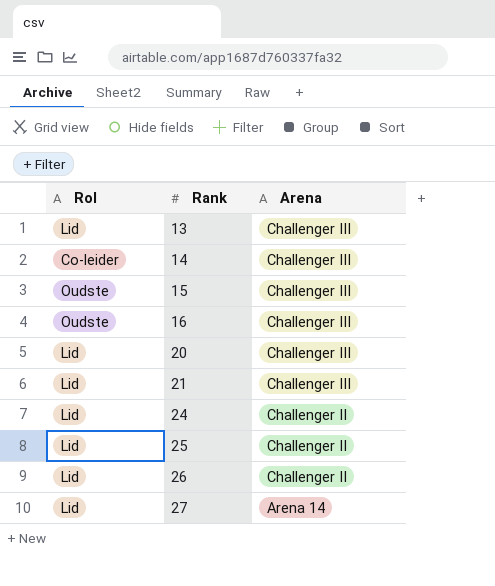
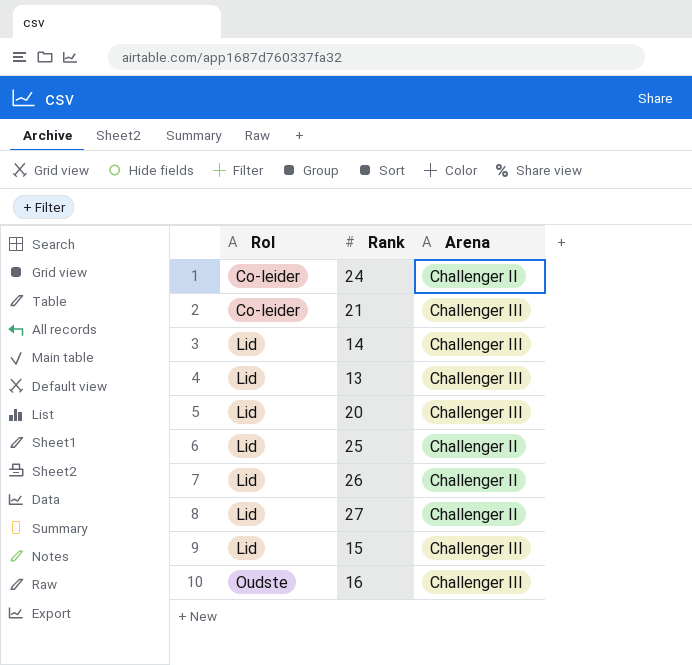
row order: Rank ascending -> Rol ascending
24 | Rol: Lid -> Co-leider
21 | Rol: Lid -> Co-leider
14 | Rol: Co-leider -> Lid
27 | Arena: Arena 14 -> Challenger II
15 | Rol: Oudste -> Lid

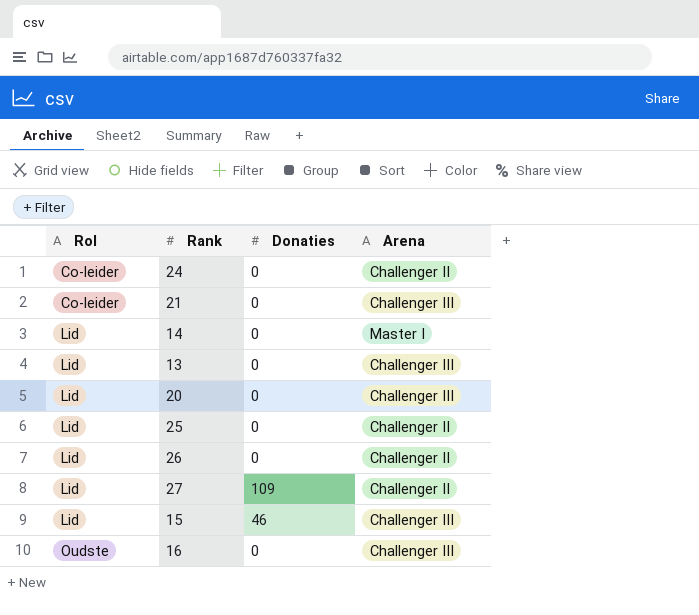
column Donaties | position: none -> 3
14 | Arena: Challenger III -> Master I

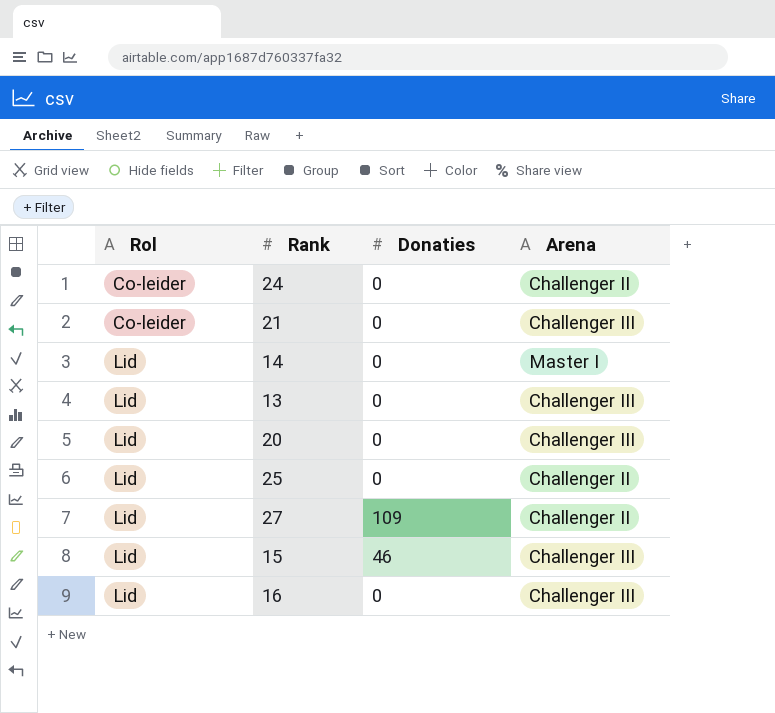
row 26: Lid | 0 | Challenger II -> none
16 | Rol: Oudste -> Lid

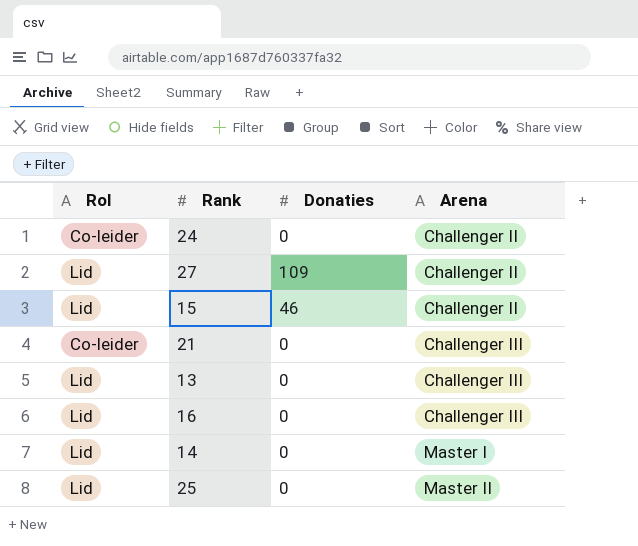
row order: Rol ascending -> Arena ascending
row 20: Lid | 0 | Challenger III -> none
15 | Arena: Challenger III -> Challenger II
25 | Arena: Challenger II -> Master II

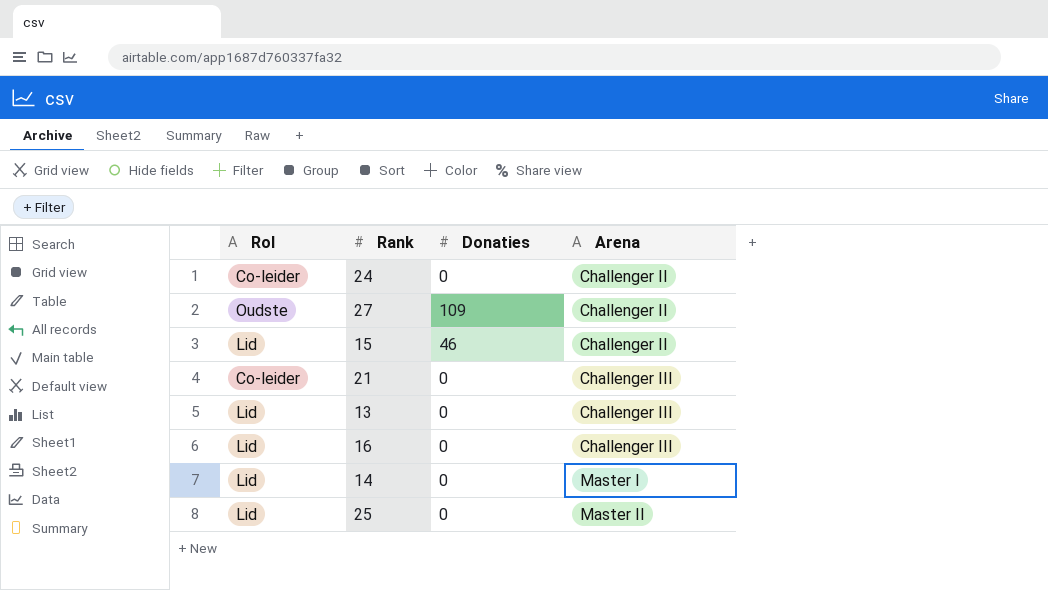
27 | Rol: Lid -> Oudste

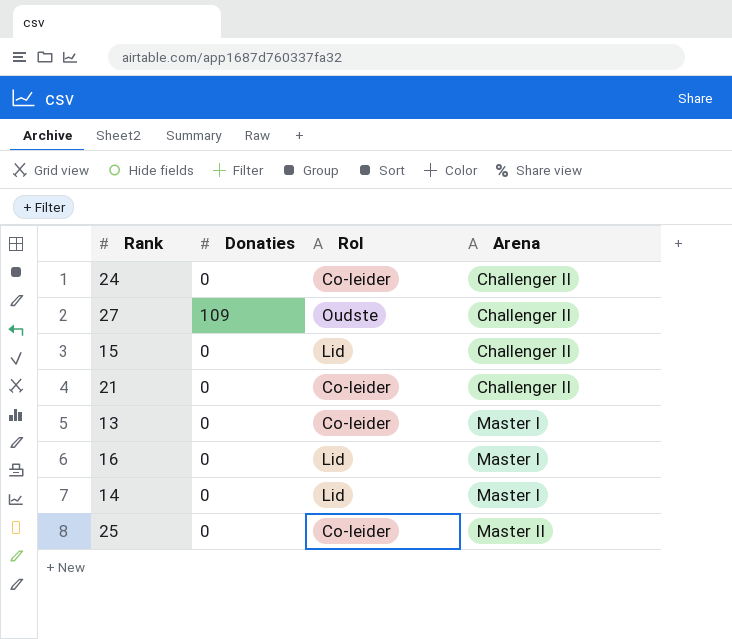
column Rol | position: 1 -> 3
15 | Donaties: 46 -> 0
21 | Arena: Challenger III -> Challenger II
13 | Rol: Lid -> Co-leider
13 | Arena: Challenger III -> Master I
16 | Arena: Challenger III -> Master I
25 | Rol: Lid -> Co-leider

